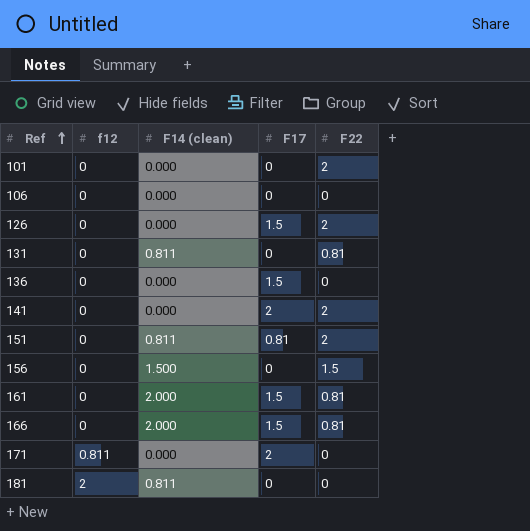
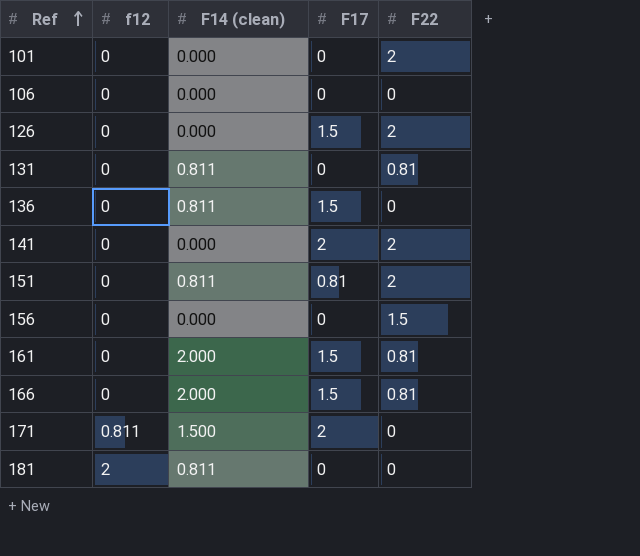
136 | F14 (clean): 0.000 -> 0.811
156 | F14 (clean): 1.500 -> 0.000
171 | F14 (clean): 0.000 -> 1.500

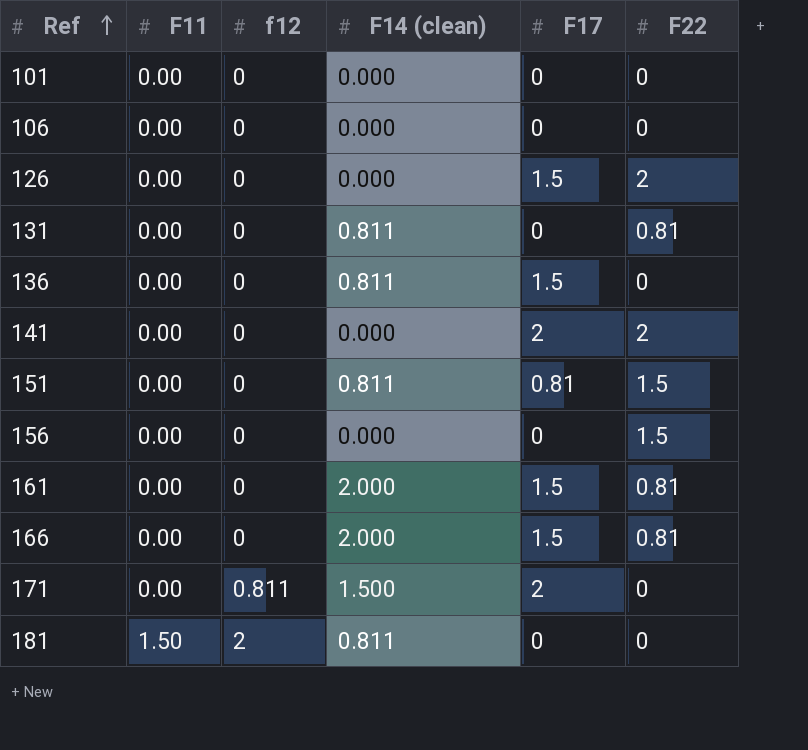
column F11 | position: none -> 2
101 | F22: 2 -> 0
151 | F22: 2 -> 1.5

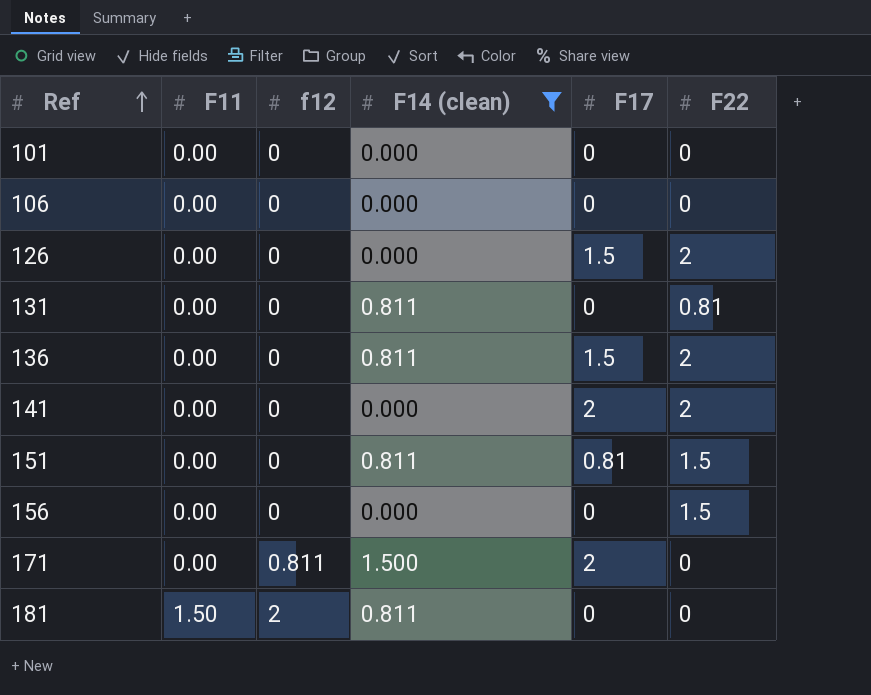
filter: none -> F14 (clean) != 2.000
136 | F22: 0 -> 2

